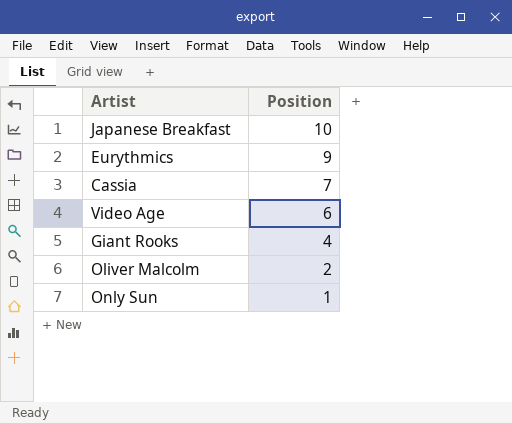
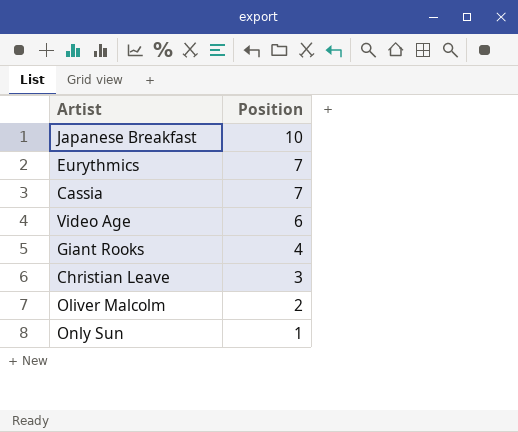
Eurythmics | Position: 9 -> 7
row Christian Leave: none -> 3

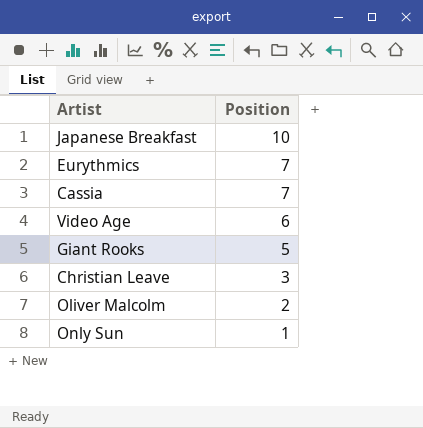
Giant Rooks | Position: 4 -> 5

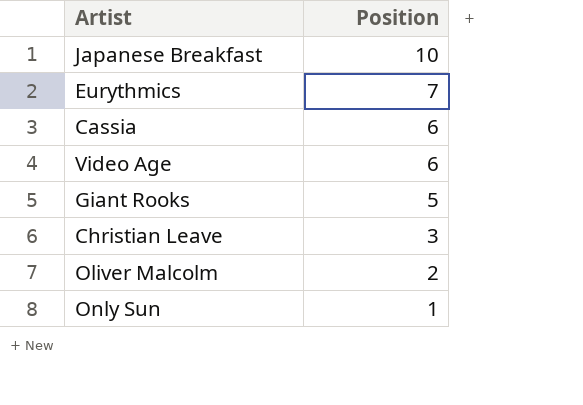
Cassia | Position: 7 -> 6

